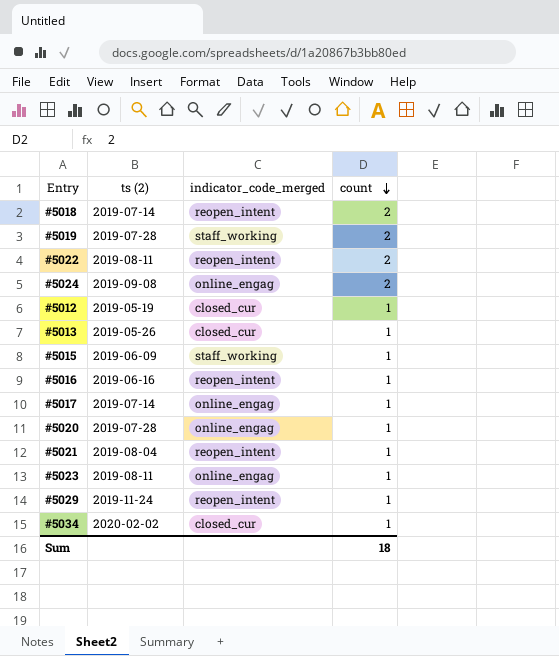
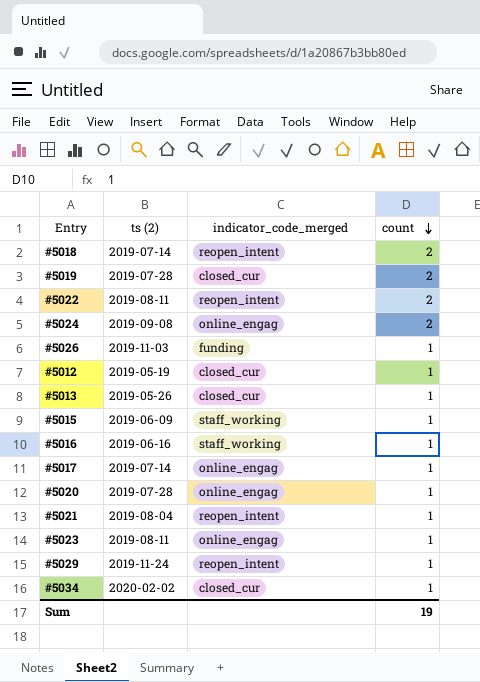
#5019 | indicator_code_merged: staff_working -> closed_cur
row #5026: none -> 2019-11-03 | funding | 1
#5016 | indicator_code_merged: reopen_intent -> staff_working
Sum | count: 18 -> 19

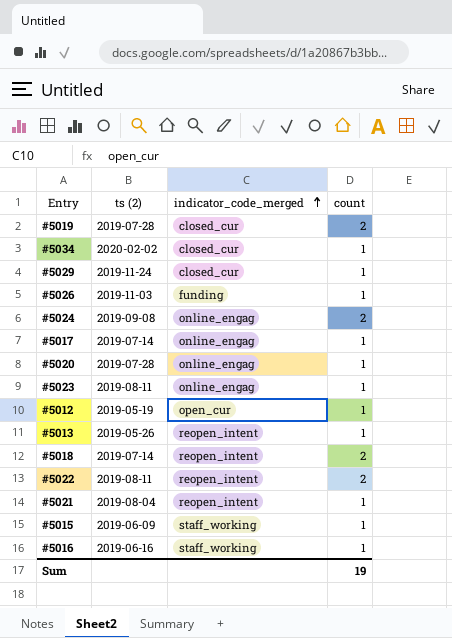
row order: count descending -> indicator_code_merged ascending
#5029 | indicator_code_merged: reopen_intent -> closed_cur
#5012 | indicator_code_merged: closed_cur -> open_cur
#5013 | indicator_code_merged: closed_cur -> reopen_intent

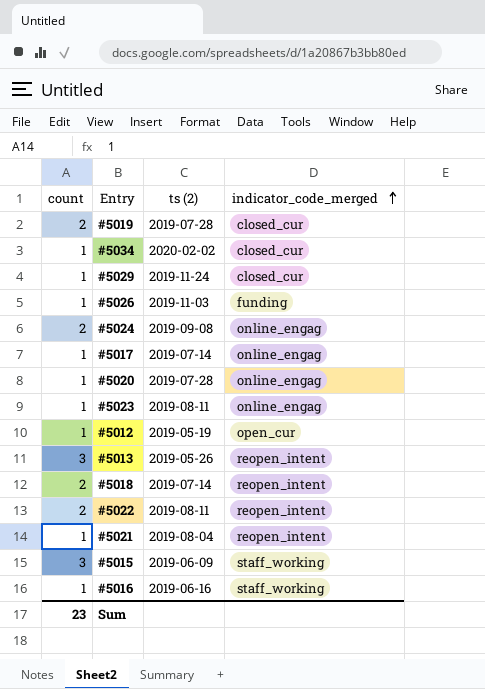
column count | position: 4 -> 1
#5013 | count: 1 -> 3
#5015 | count: 1 -> 3
Sum | count: 19 -> 23

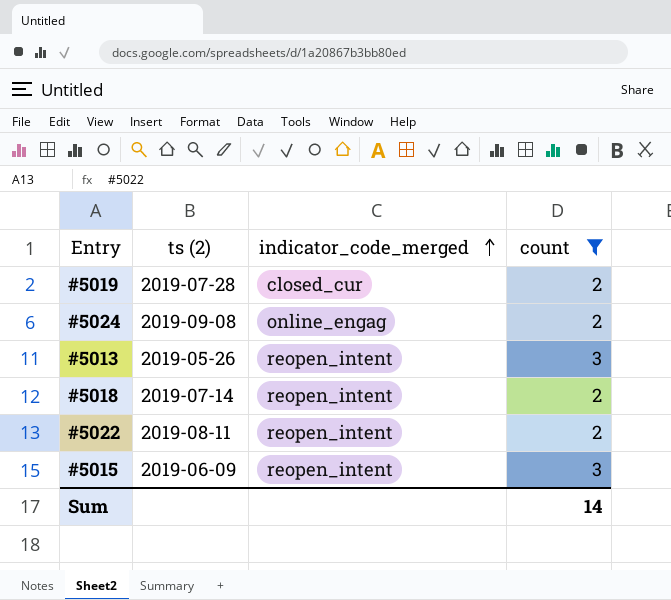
filter: none -> count != 1
column count | position: 1 -> 4
#5015 | indicator_code_merged: staff_working -> reopen_intent
Sum | count: 23 -> 14

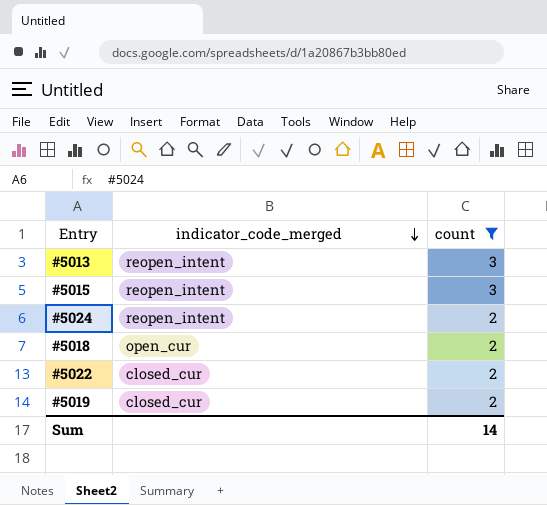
row order: indicator_code_merged ascending -> indicator_code_merged descending
column ts (2) | position: 2 -> none
#5024 | indicator_code_merged: online_engag -> reopen_intent
#5018 | indicator_code_merged: reopen_intent -> open_cur
#5022 | indicator_code_merged: reopen_intent -> closed_cur

